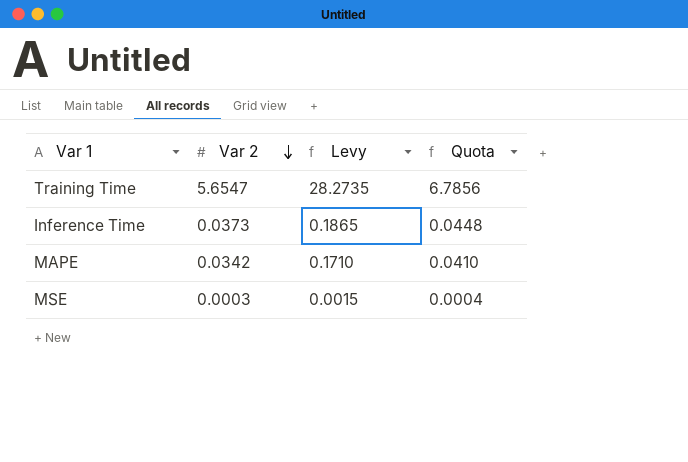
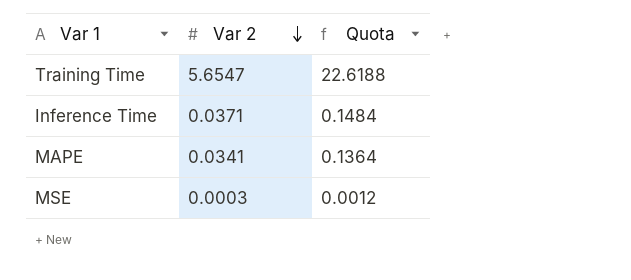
column Levy | formula: [Var 2] * 5 -> none
column Quota | formula: [Var 2] * 1.2 -> [Var 2] * 4
Inference Time | Var 2: 0.0373 -> 0.0371
MAPE | Var 2: 0.0342 -> 0.0341

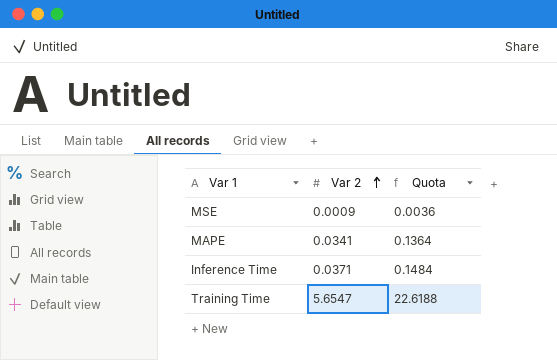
row order: Var 2 descending -> Var 2 ascending
MSE | Var 2: 0.0003 -> 0.0009
MSE | Quota: 0.0012 -> 0.0036

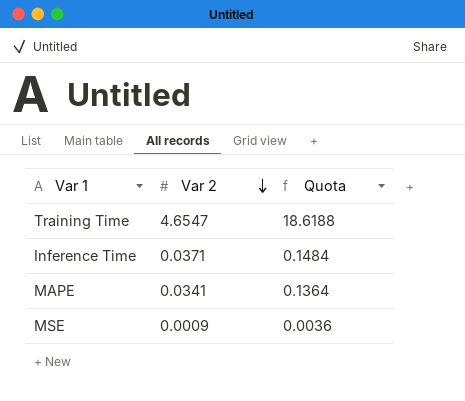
row order: Var 2 ascending -> Var 2 descending
Training Time | Var 2: 5.6547 -> 4.6547
Training Time | Quota: 22.6188 -> 18.6188

